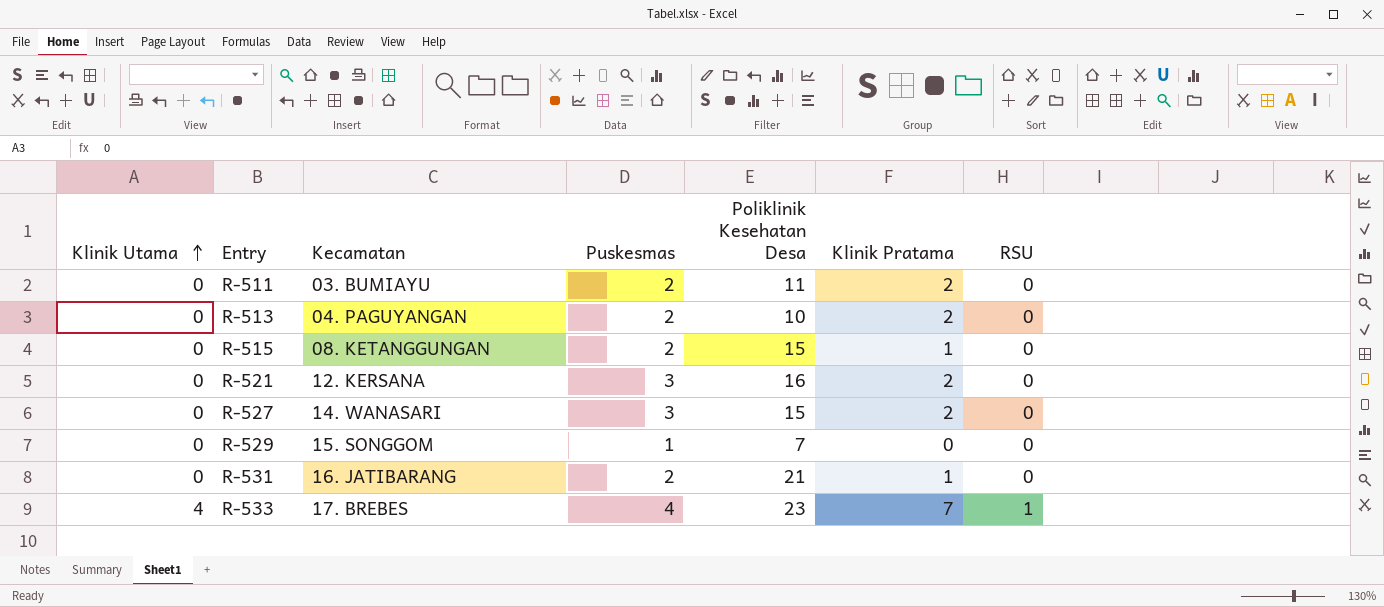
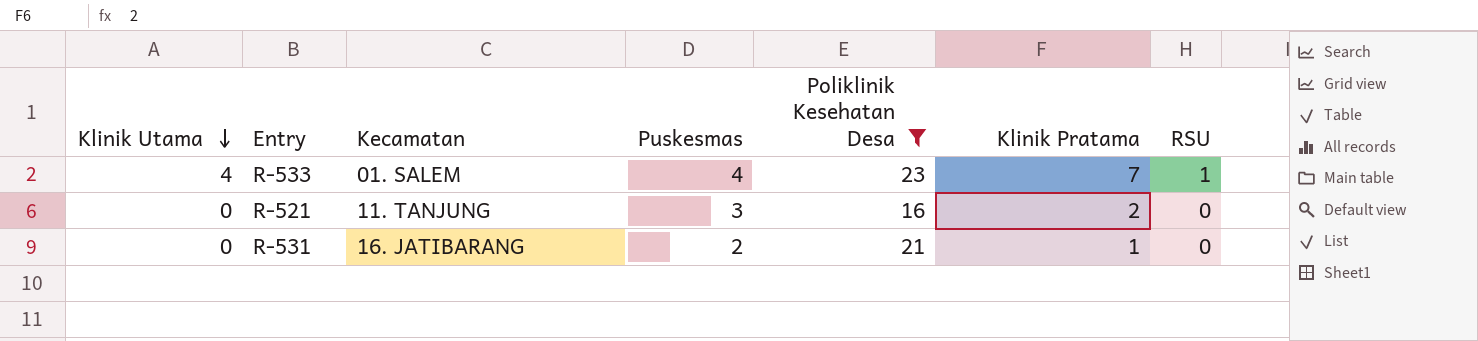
filter: none -> Poliklinik Kesehatan Desa >= 16
row order: Klinik Utama ascending -> Klinik Utama descending
R-533 | Kecamatan: 17. BREBES -> 01. SALEM
R-521 | Kecamatan: 12. KERSANA -> 11. TANJUNG

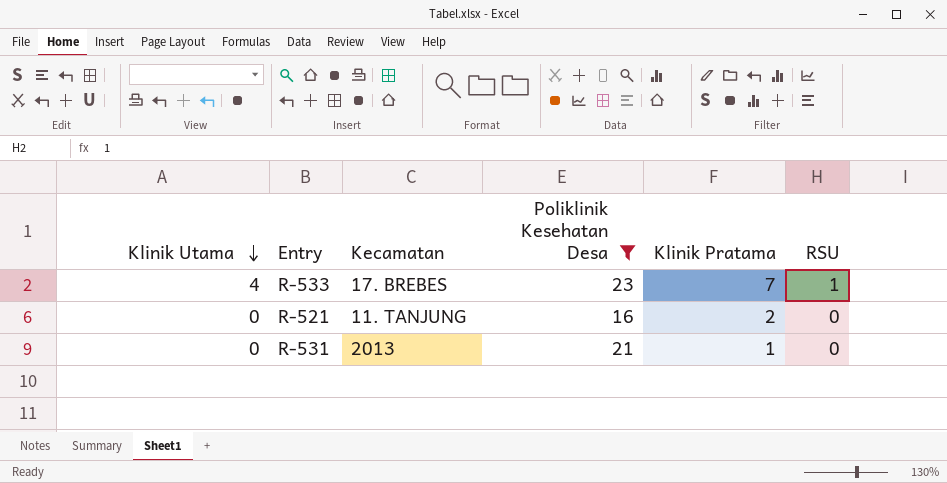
column Puskesmas | position: 4 -> none
R-533 | Kecamatan: 01. SALEM -> 17. BREBES
R-531 | Kecamatan: 16. JATIBARANG -> 2013

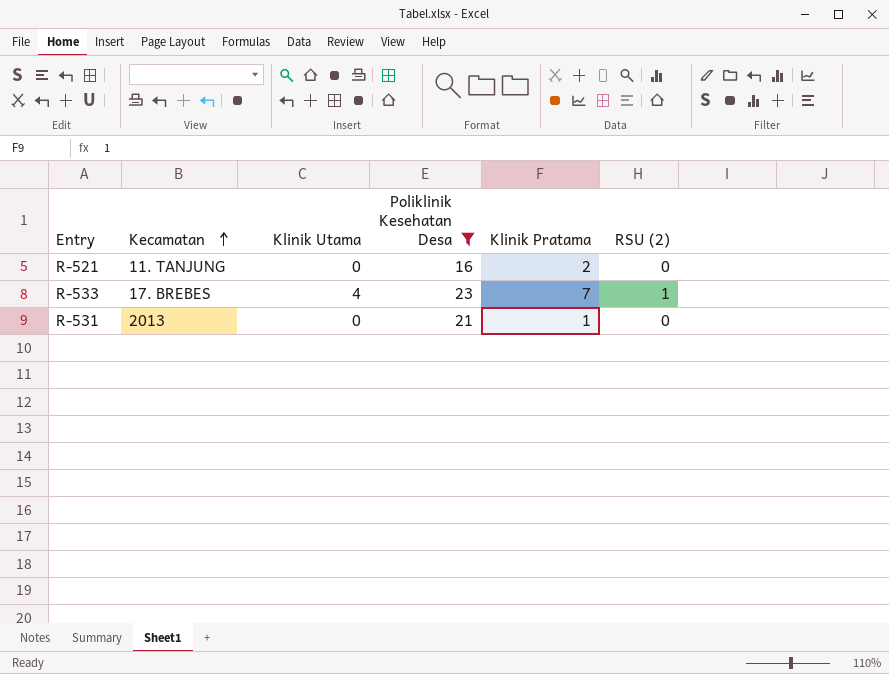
row order: Klinik Utama descending -> Kecamatan ascending
column Klinik Utama | position: 1 -> 3
column name: RSU -> RSU (2)

